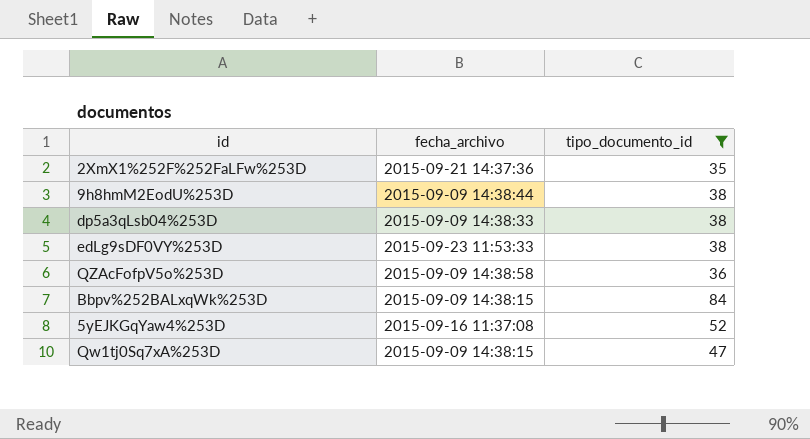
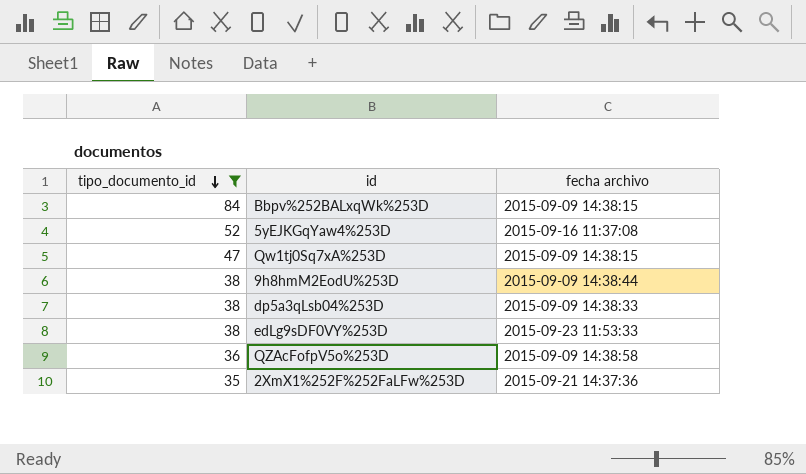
row order: none -> tipo_documento_id descending
column tipo_documento_id | position: 3 -> 1
column name: fecha_archivo -> fecha archivo

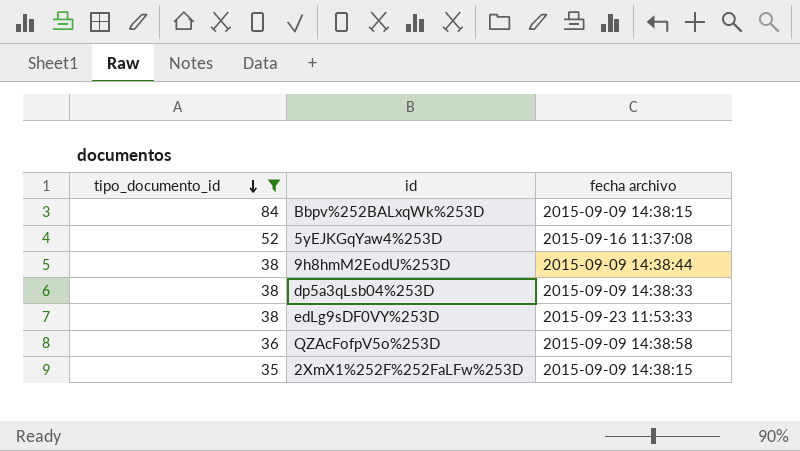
row Qw1tj0Sq7xA%253D: 47 | 2015-09-09 14:38:15 -> none
2XmX1%252F%252FaLFw%253D | fecha archivo: 2015-09-21 14:37:36 -> 2015-09-09 14:38:15

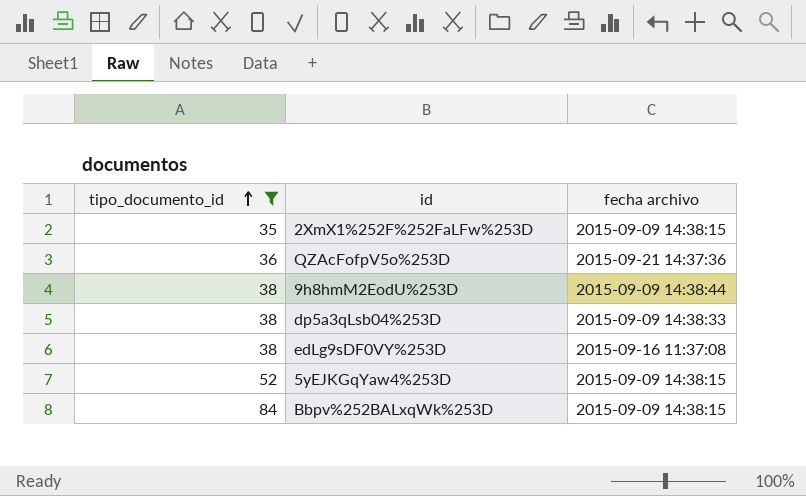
row order: tipo_documento_id descending -> tipo_documento_id ascending
QZAcFofpV5o%253D | fecha archivo: 2015-09-09 14:38:58 -> 2015-09-21 14:37:36
edLg9sDF0VY%253D | fecha archivo: 2015-09-23 11:53:33 -> 2015-09-16 11:37:08
5yEJKGqYaw4%253D | fecha archivo: 2015-09-16 11:37:08 -> 2015-09-09 14:38:15

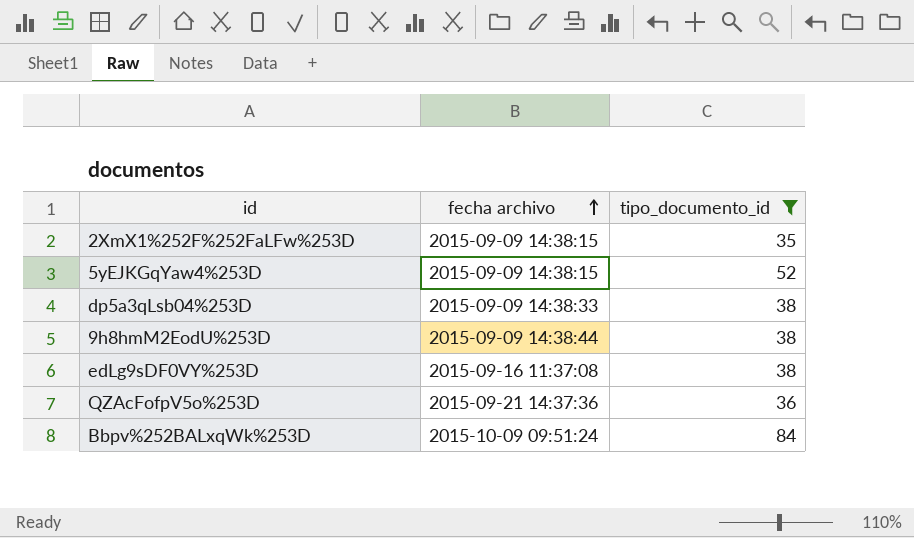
row order: tipo_documento_id ascending -> fecha archivo ascending
column tipo_documento_id | position: 1 -> 3
Bbpv%252BALxqWk%253D | fecha archivo: 2015-09-09 14:38:15 -> 2015-10-09 09:51:24

